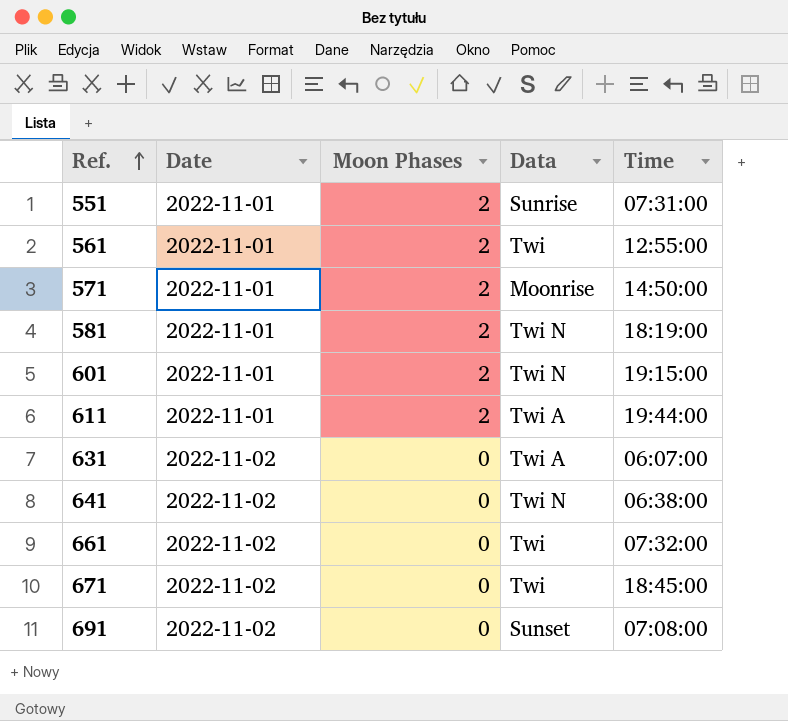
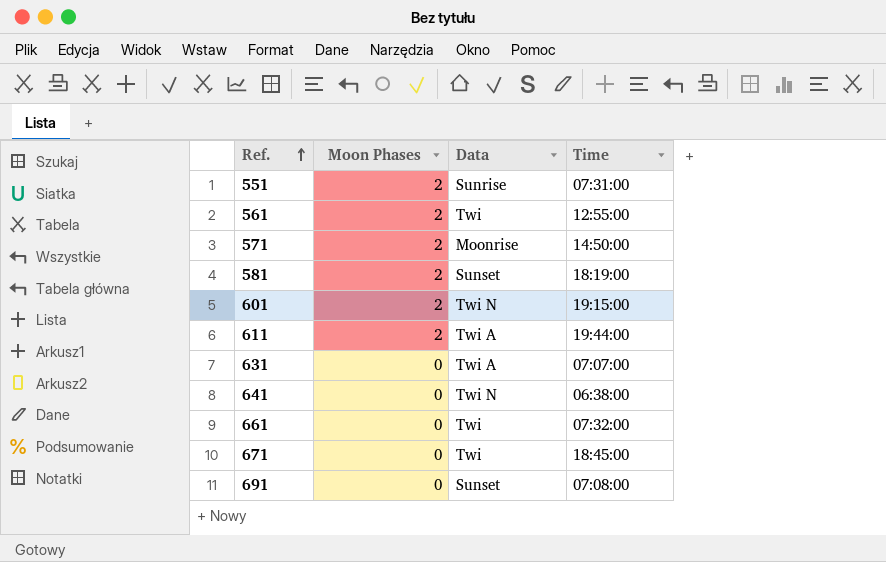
column Date | position: 2 -> none
581 | Data: Twi N -> Sunset
631 | Time: 06:07:00 -> 07:07:00

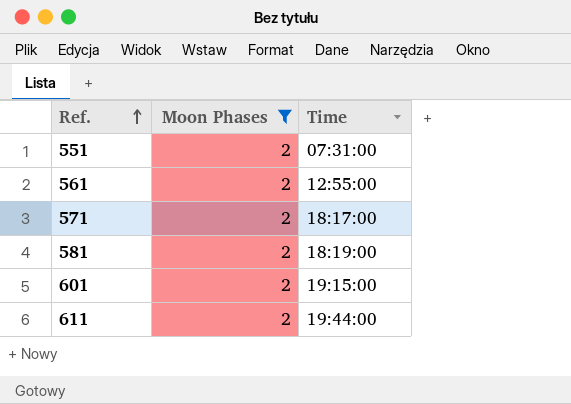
filter: none -> Moon Phases = 2
column Data | position: 3 -> none
571 | Time: 14:50:00 -> 18:17:00

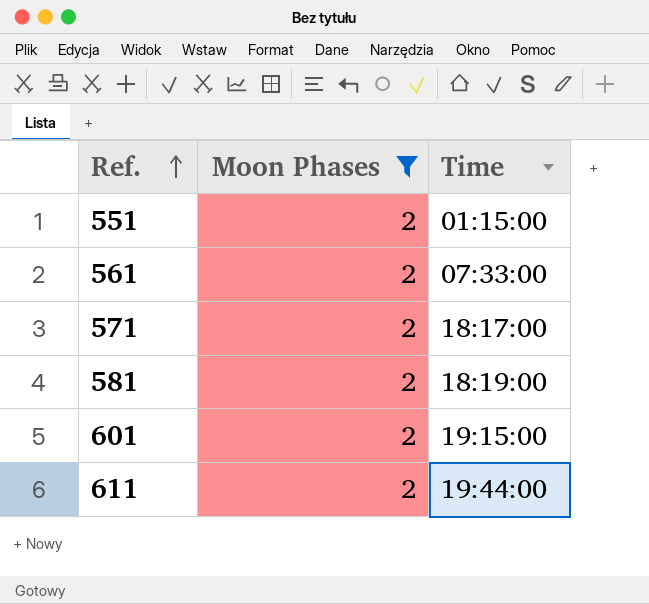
551 | Time: 07:31:00 -> 01:15:00
561 | Time: 12:55:00 -> 07:33:00

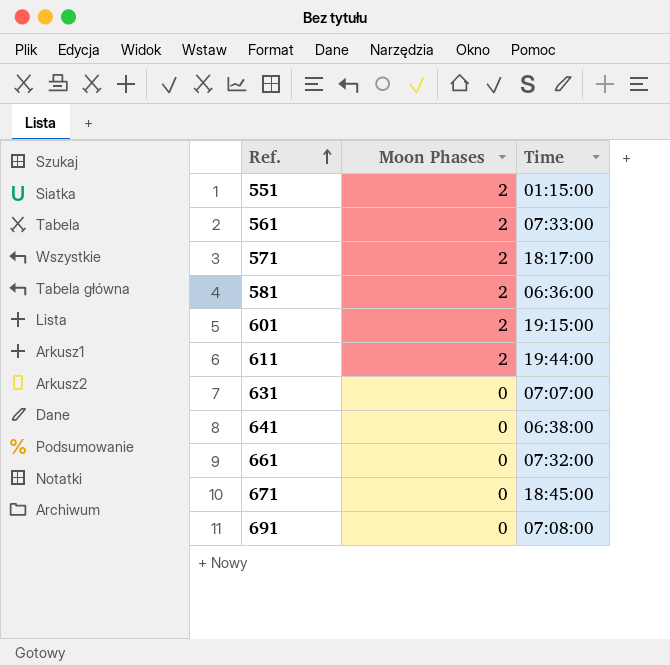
filter: Moon Phases = 2 -> none
581 | Time: 18:19:00 -> 06:36:00

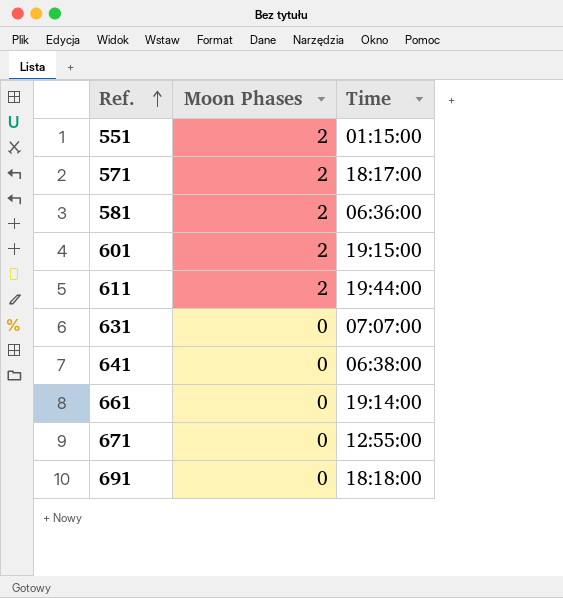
row 561: 2 | 07:33:00 -> none
661 | Time: 07:32:00 -> 19:14:00
671 | Time: 18:45:00 -> 12:55:00
691 | Time: 07:08:00 -> 18:18:00

